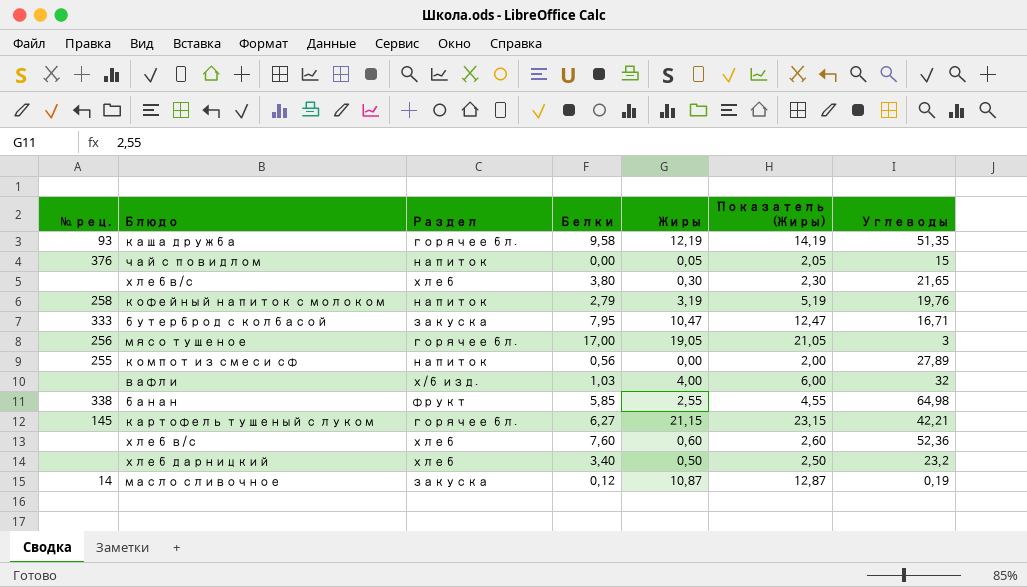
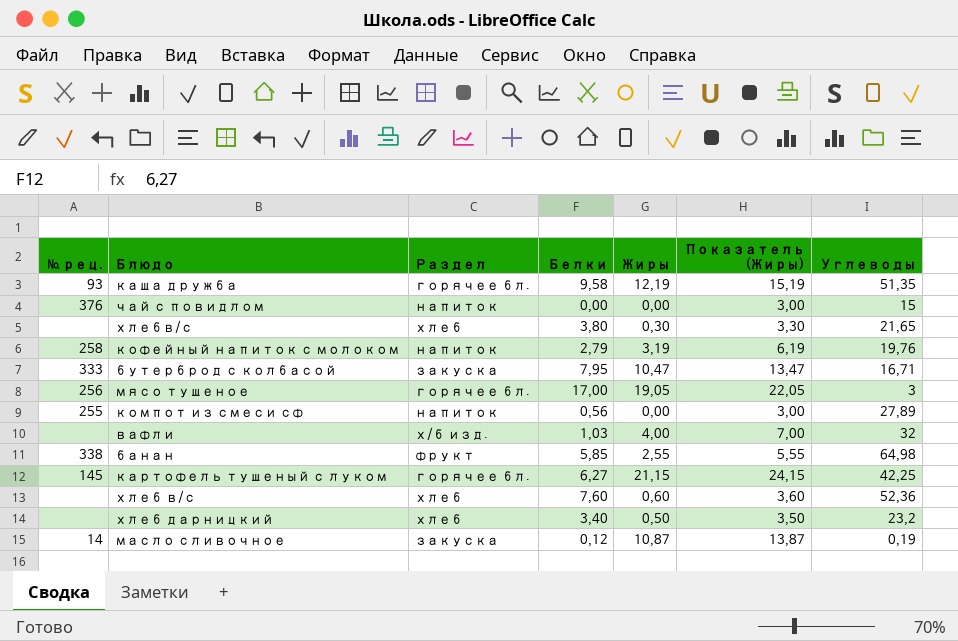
column Показатель (Жиры) | formula: [Жиры] + 2 -> [Жиры] + 3
чай с повидлом | Жиры: 0,05 -> 0,00
картофель тушеный с луком | Углеводы: 42,21 -> 42,25

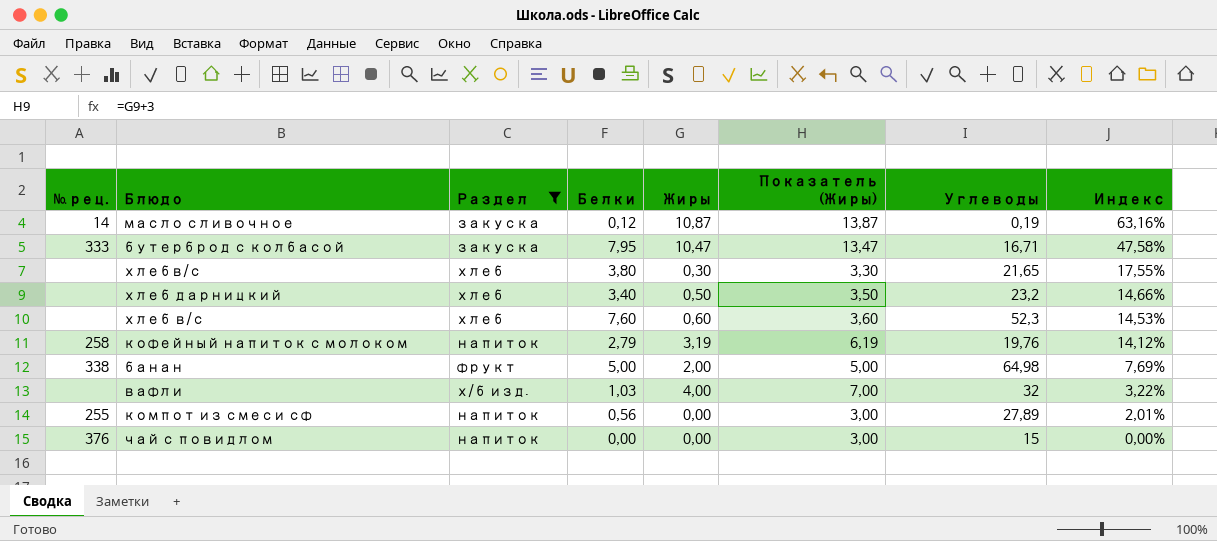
filter: none -> Раздел != горячее бл.
row order: none -> Индекс descending
column Индекс | formula: none -> [Белки] / [Углеводы]
хлеб в/с | Углеводы: 52,36 -> 52,3
банан | Белки: 5,85 -> 5,00
банан | Жиры: 2,55 -> 2,00
банан | Показатель (Жиры): 5,55 -> 5,00

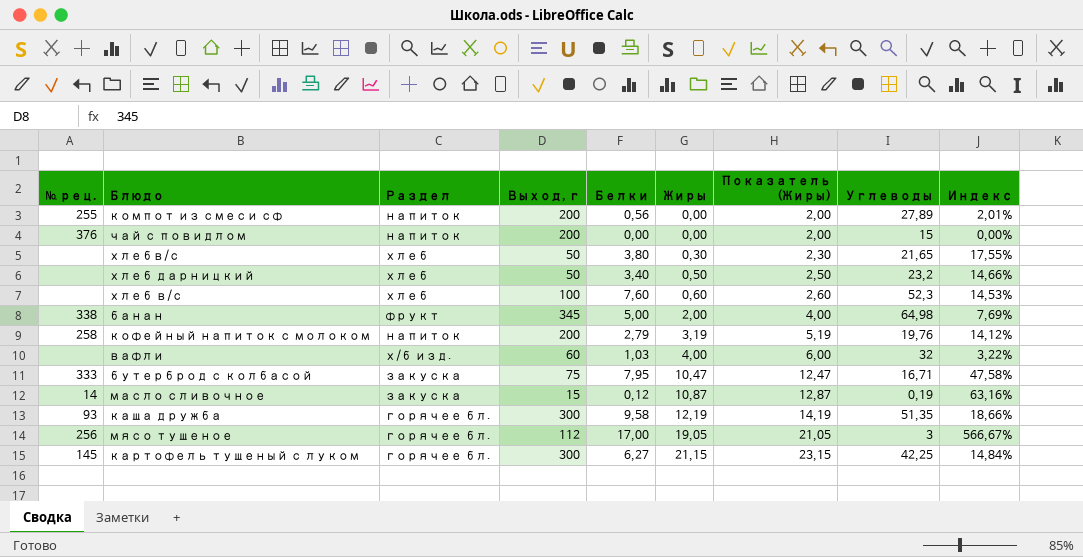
filter: Раздел != горячее бл. -> none
row order: Индекс descending -> Жиры ascending
column Выход, г | position: none -> 4
column Показатель (Жиры) | formula: [Жиры] + 3 -> [Жиры] + 2

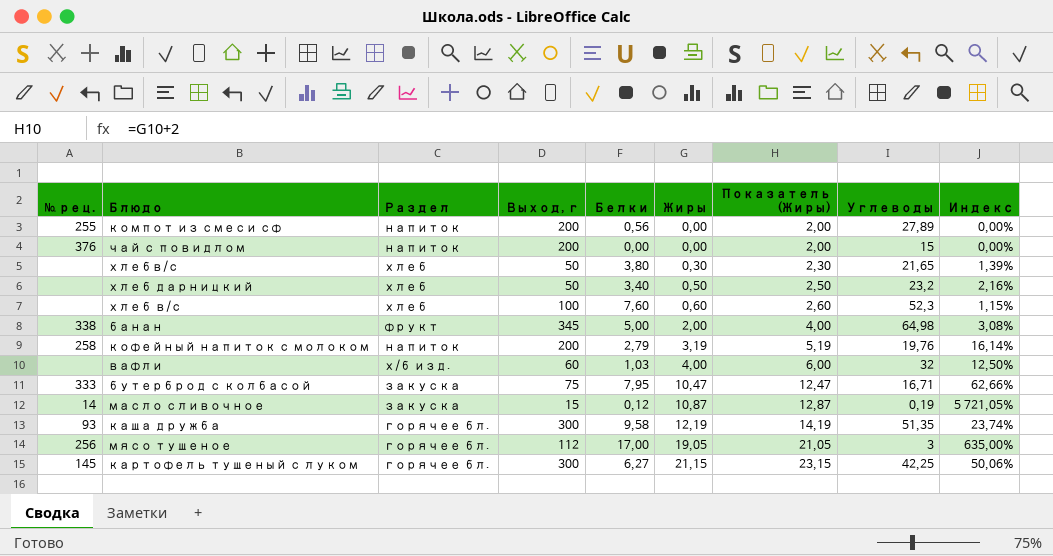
column Индекс | formula: [Белки] / [Углеводы] -> [Жиры] / [Углеводы]

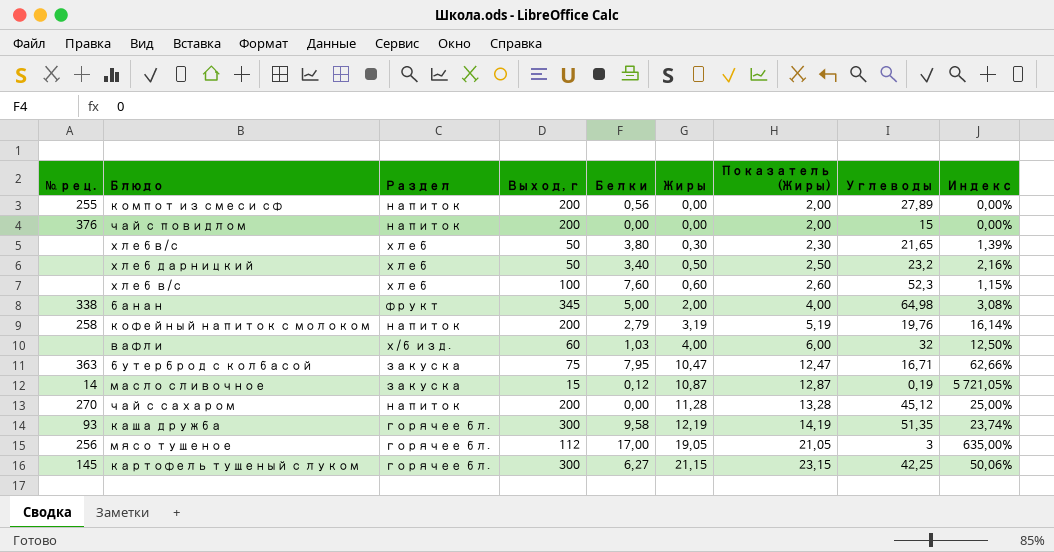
бутерброд с колбасой | № рец.: 333 -> 363
row чай с сахаром: none -> 270 | напиток | 200 | 0,00 | 11,28 | 13,28 | 45,12 | 25,00%

